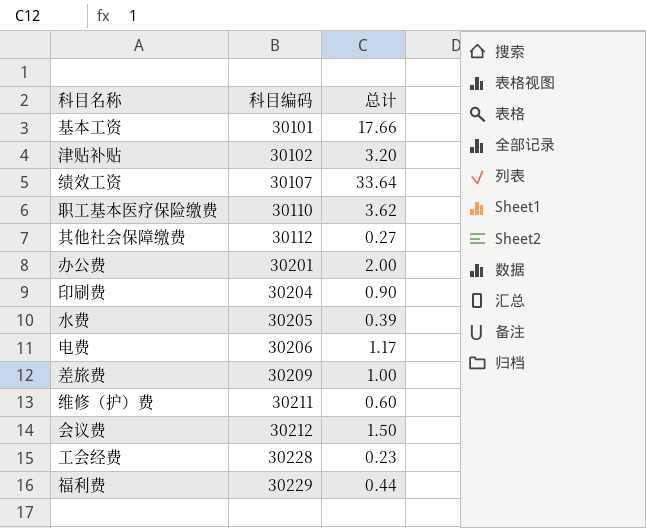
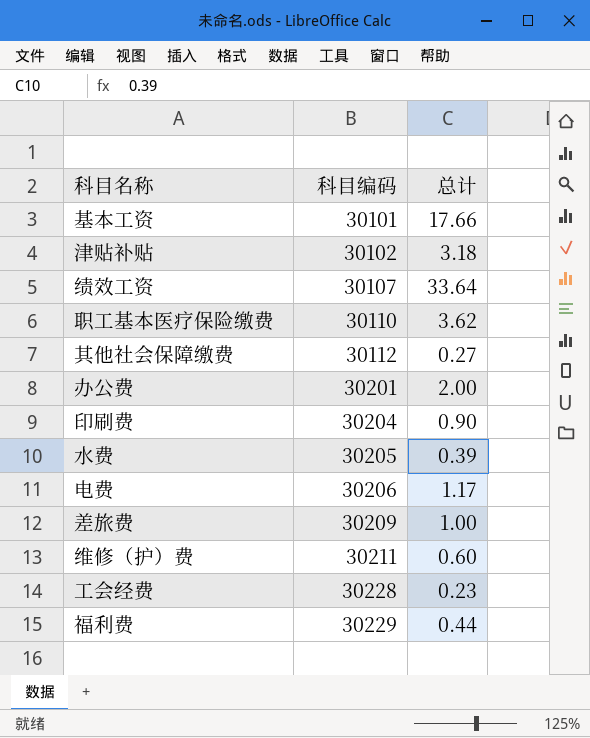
row 会议费: 30212 | 1.50 -> none
津贴补贴 | 总计: 3.20 -> 3.18

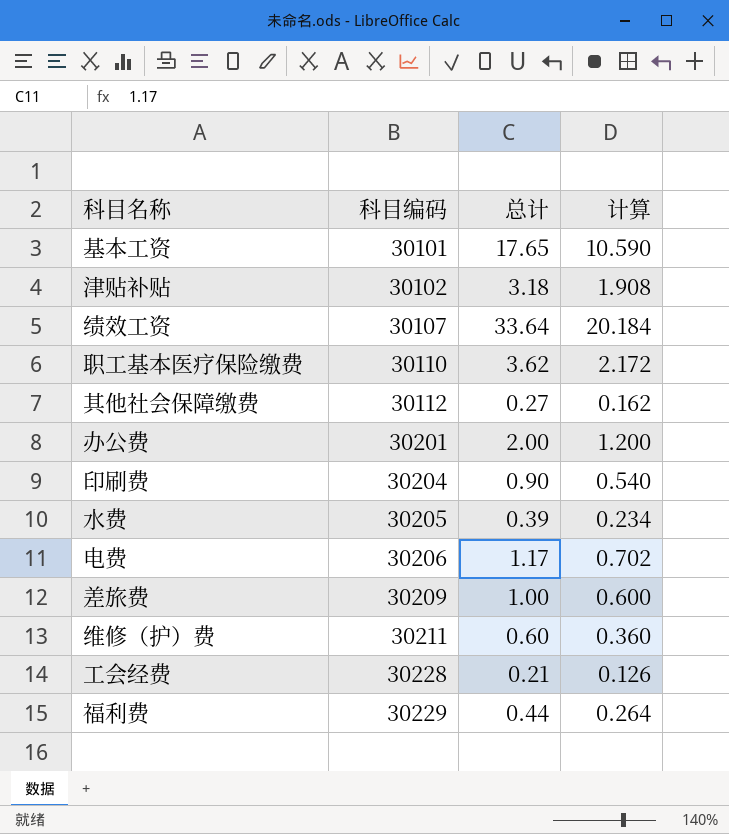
column 计算 | formula: none -> [总计] * 0.6
基本工资 | 总计: 17.66 -> 17.65
工会经费 | 总计: 0.23 -> 0.21

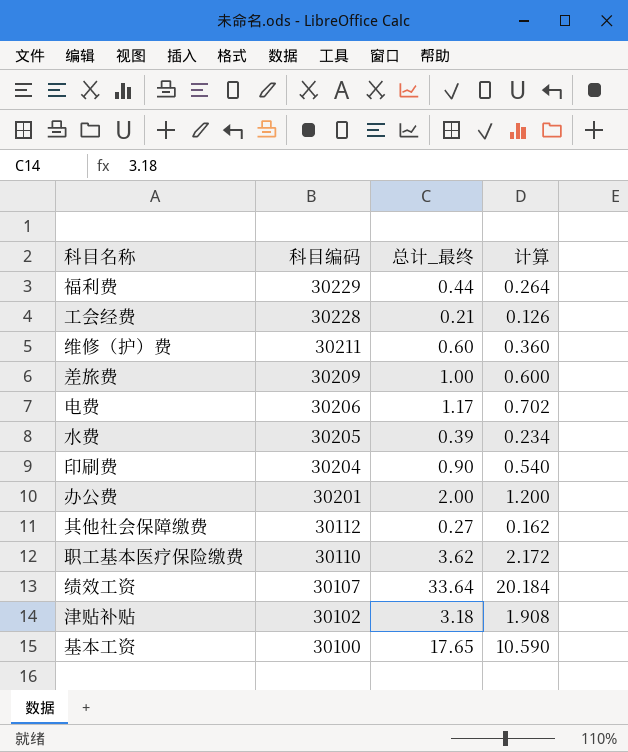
row order: 科目编码 ascending -> 科目编码 descending
column name: 总计 -> 总计_最终
基本工资 | 科目编码: 30101 -> 30100

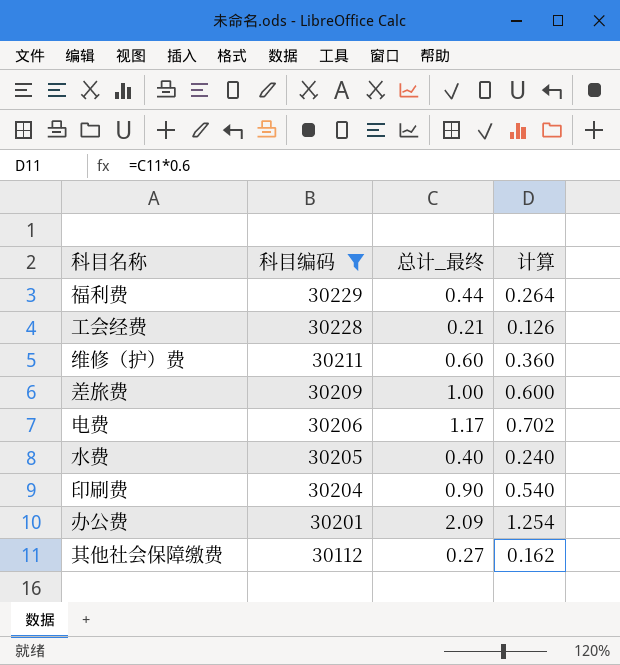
filter: none -> 科目编码 >= 30112
水费 | 总计_最终: 0.39 -> 0.40
水费 | 计算: 0.234 -> 0.240
办公费 | 总计_最终: 2.00 -> 2.09
办公费 | 计算: 1.200 -> 1.254

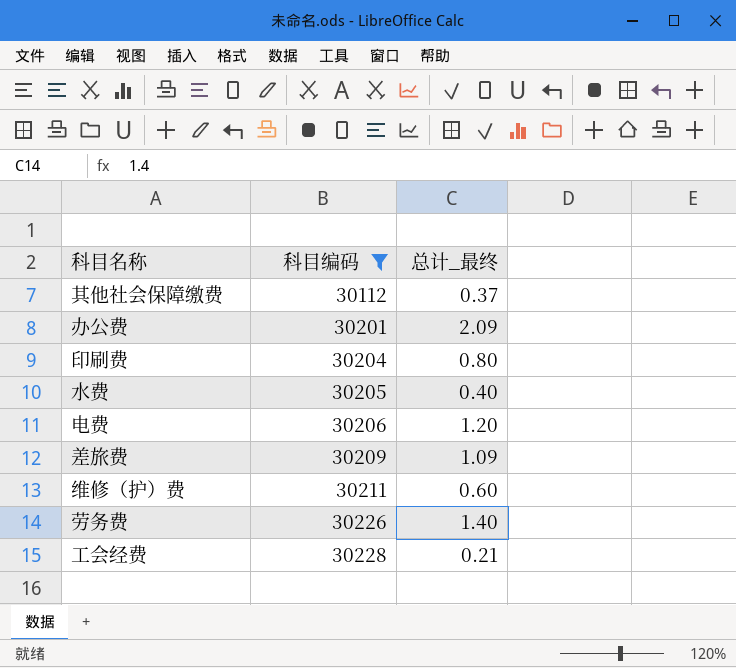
row order: 科目编码 descending -> 科目编码 ascending
column 计算 | formula: [总计_最终] * 0.6 -> none
row 福利费: 30229 | 0.44 | 0.264 -> none
其他社会保障缴费 | 总计_最终: 0.27 -> 0.37
印刷费 | 总计_最终: 0.90 -> 0.80
电费 | 总计_最终: 1.17 -> 1.20
差旅费 | 总计_最终: 1.00 -> 1.09
row 劳务费: none -> 30226 | 1.40

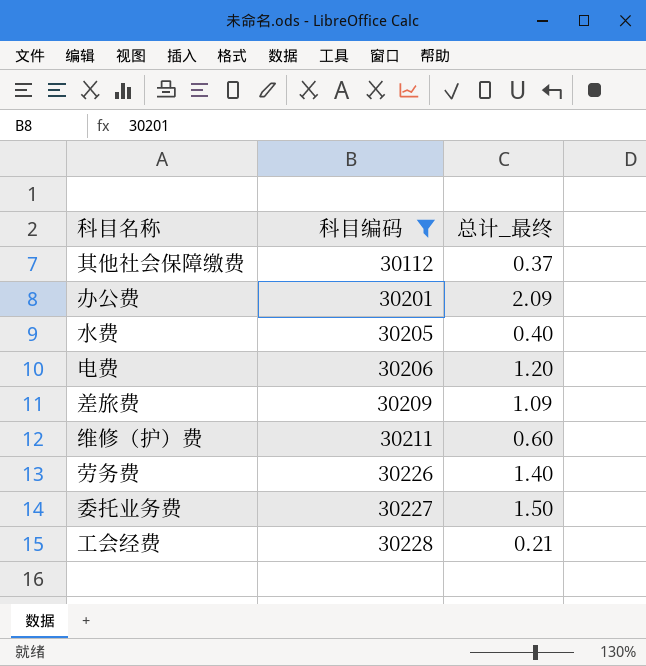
row 印刷费: 30204 | 0.80 -> none
row 委托业务费: none -> 30227 | 1.50

